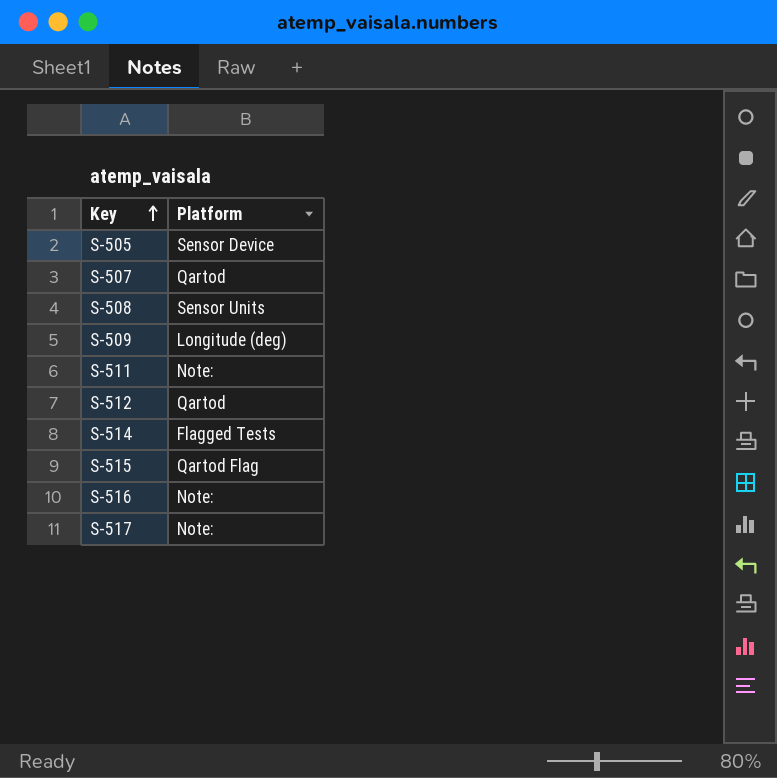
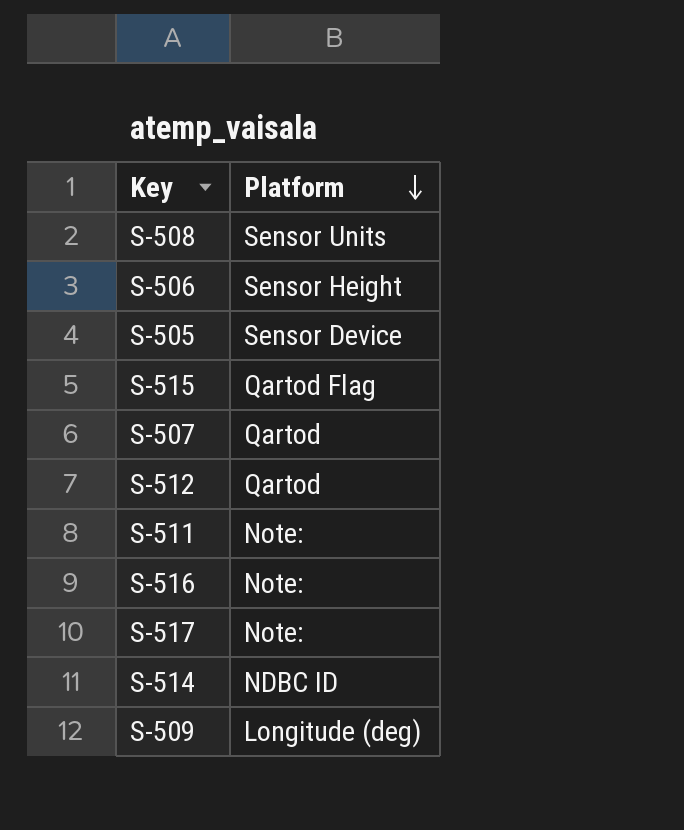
row order: Key ascending -> Platform descending
row S-506: none -> Sensor Height
S-514 | Platform: Flagged Tests -> NDBC ID

